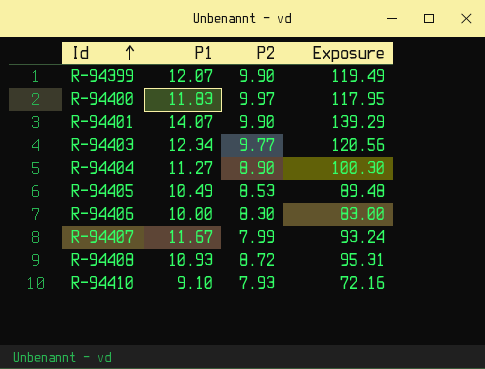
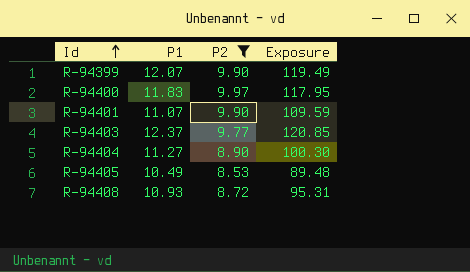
filter: none -> P2 >= 8.53
R-94401 | P1: 14.07 -> 11.07
R-94401 | Exposure: 139.29 -> 109.59
R-94403 | P1: 12.34 -> 12.37
R-94403 | Exposure: 120.56 -> 120.85

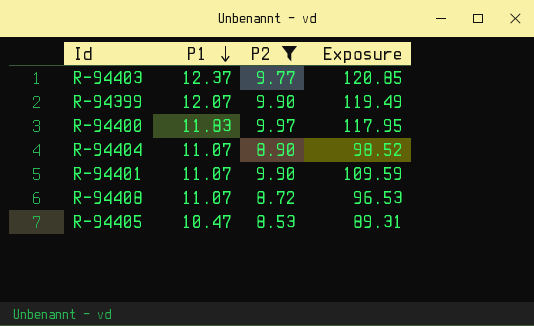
row order: Id ascending -> P1 descending
R-94404 | P1: 11.27 -> 11.07
R-94404 | Exposure: 100.30 -> 98.52
R-94408 | P1: 10.93 -> 11.07
R-94408 | Exposure: 95.31 -> 96.53
R-94405 | P1: 10.49 -> 10.47
R-94405 | Exposure: 89.48 -> 89.31

